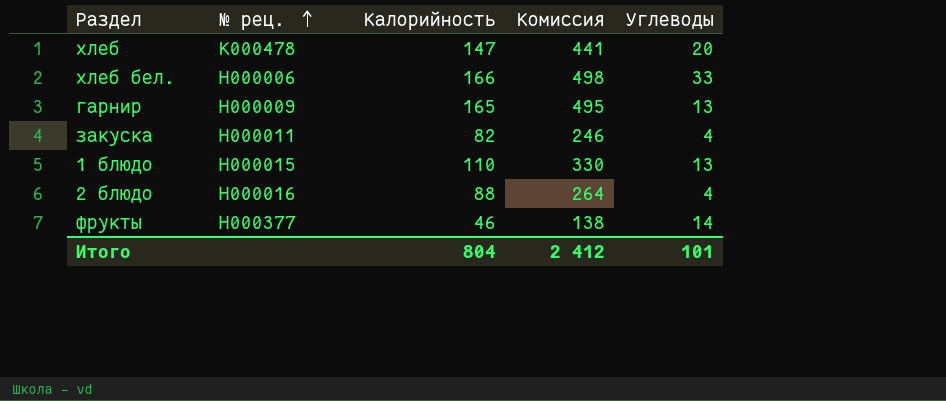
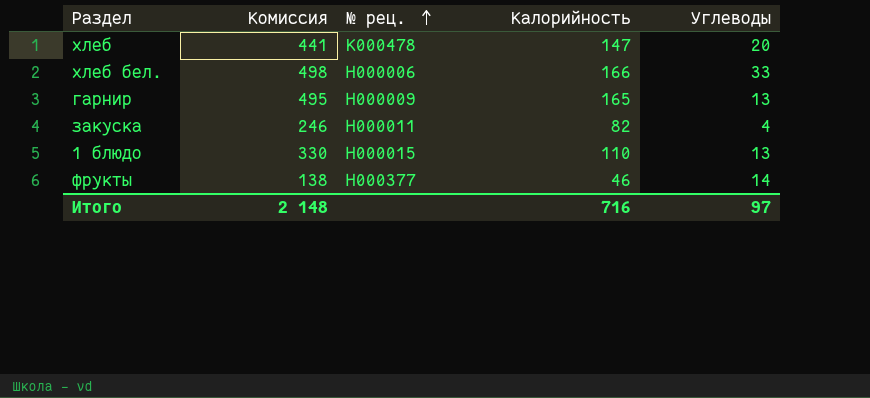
column Комиссия | position: 4 -> 2
row 2 блюдо: Н000016 | 88 | 264 | 4 -> none
Итого | Комиссия: 2 412 -> 2 148
Итого | Калорийность: 804 -> 716
Итого | Углеводы: 101 -> 97

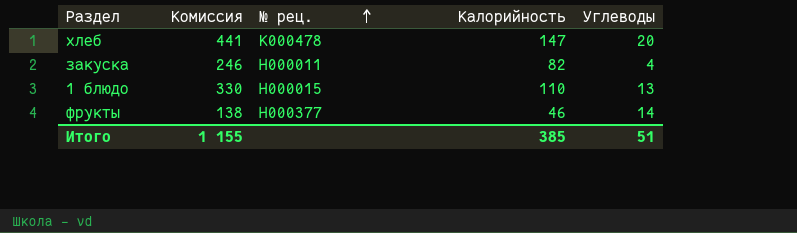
row хлеб бел.: 498 | Н000006 | 166 | 33 -> none
row гарнир: 495 | Н000009 | 165 | 13 -> none
Итого | Комиссия: 2 148 -> 1 155
Итого | Калорийность: 716 -> 385
Итого | Углеводы: 97 -> 51

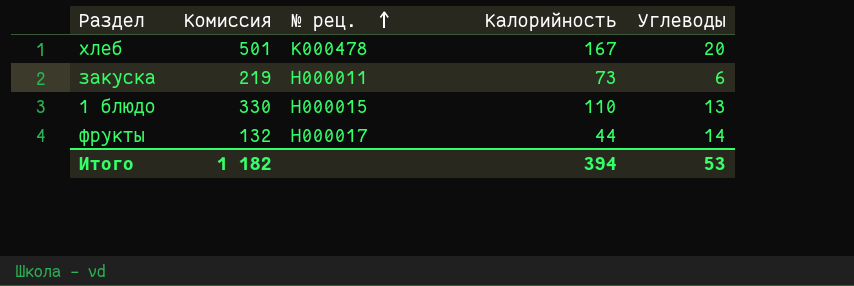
хлеб | Комиссия: 441 -> 501
хлеб | Калорийность: 147 -> 167
закуска | Комиссия: 246 -> 219
закуска | Калорийность: 82 -> 73
закуска | Углеводы: 4 -> 6
фрукты | Комиссия: 138 -> 132
фрукты | № рец.: Н000377 -> Н000017
фрукты | Калорийность: 46 -> 44
Итого | Комиссия: 1 155 -> 1 182
Итого | Калорийность: 385 -> 394
Итого | Углеводы: 51 -> 53

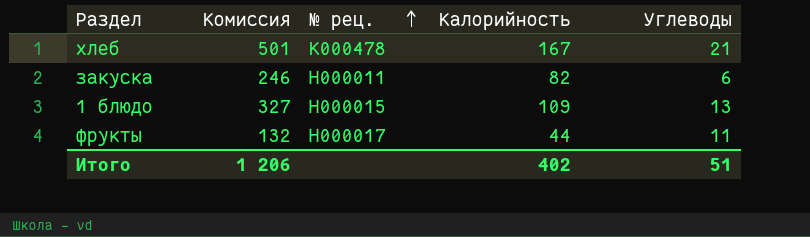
хлеб | Углеводы: 20 -> 21
закуска | Комиссия: 219 -> 246
закуска | Калорийность: 73 -> 82
1 блюдо | Комиссия: 330 -> 327
1 блюдо | Калорийность: 110 -> 109
фрукты | Углеводы: 14 -> 11
Итого | Комиссия: 1 182 -> 1 206
Итого | Калорийность: 394 -> 402
Итого | Углеводы: 53 -> 51

